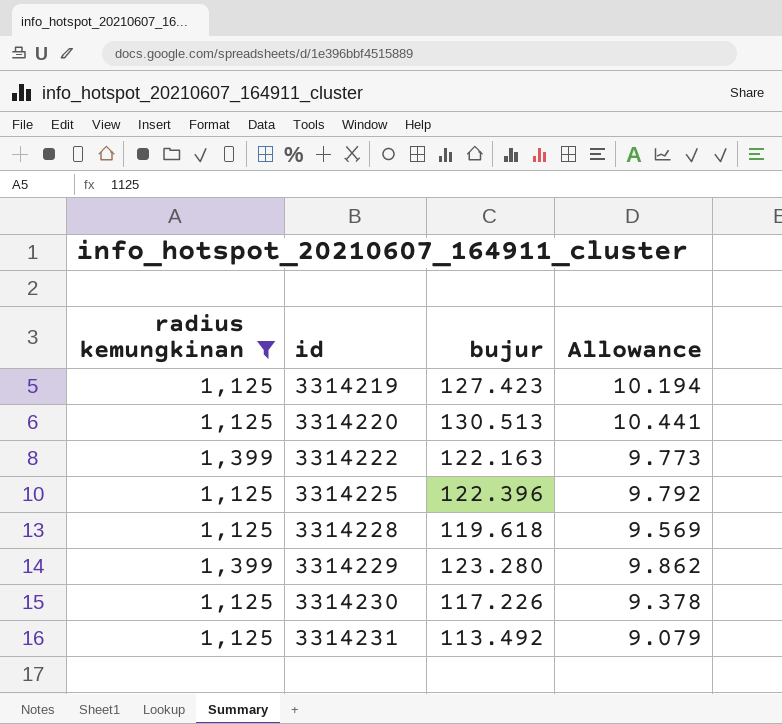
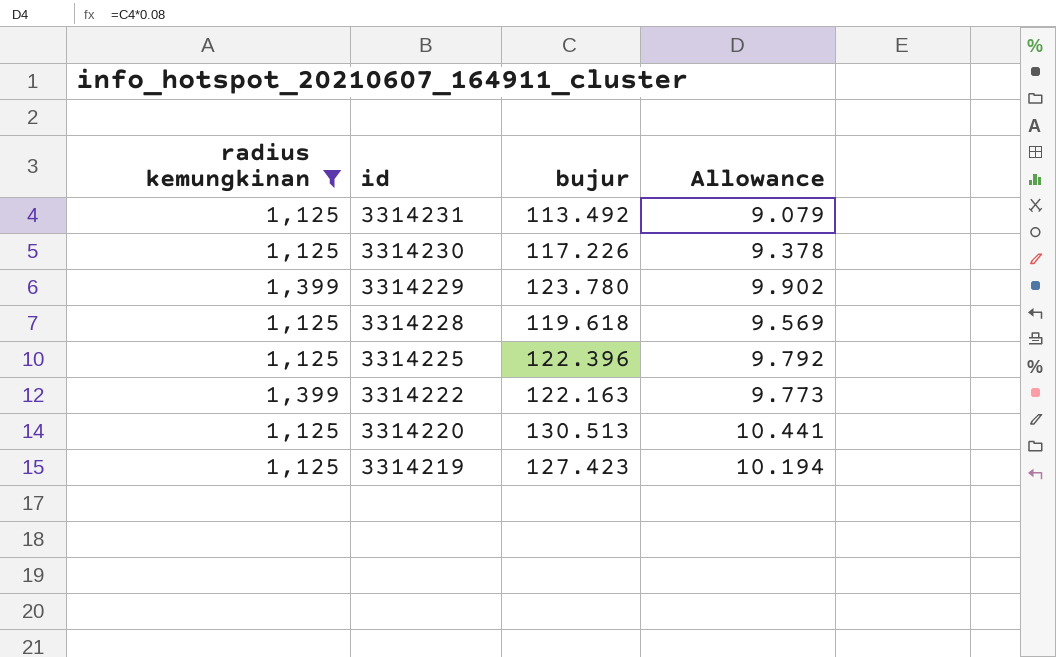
row order: id ascending -> id descending
3314229 | bujur: 123.280 -> 123.780
3314229 | Allowance: 9.862 -> 9.902

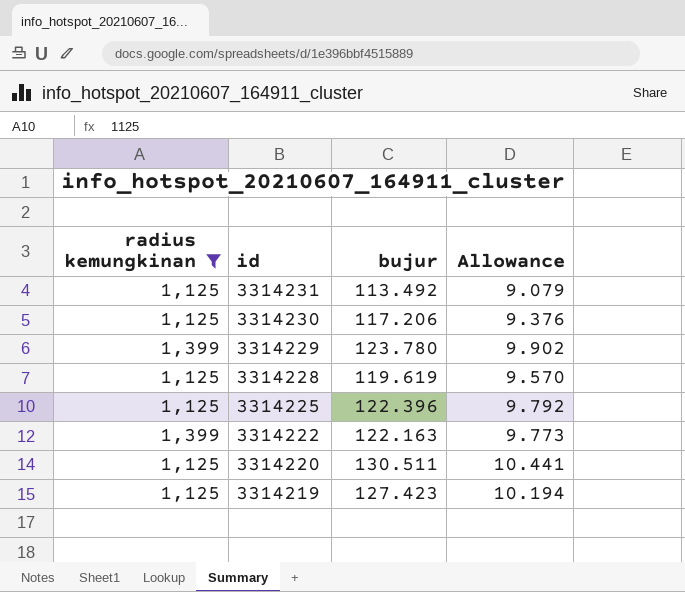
3314230 | bujur: 117.226 -> 117.206
3314230 | Allowance: 9.378 -> 9.376
3314228 | bujur: 119.618 -> 119.619
3314228 | Allowance: 9.569 -> 9.570
3314220 | bujur: 130.513 -> 130.511

